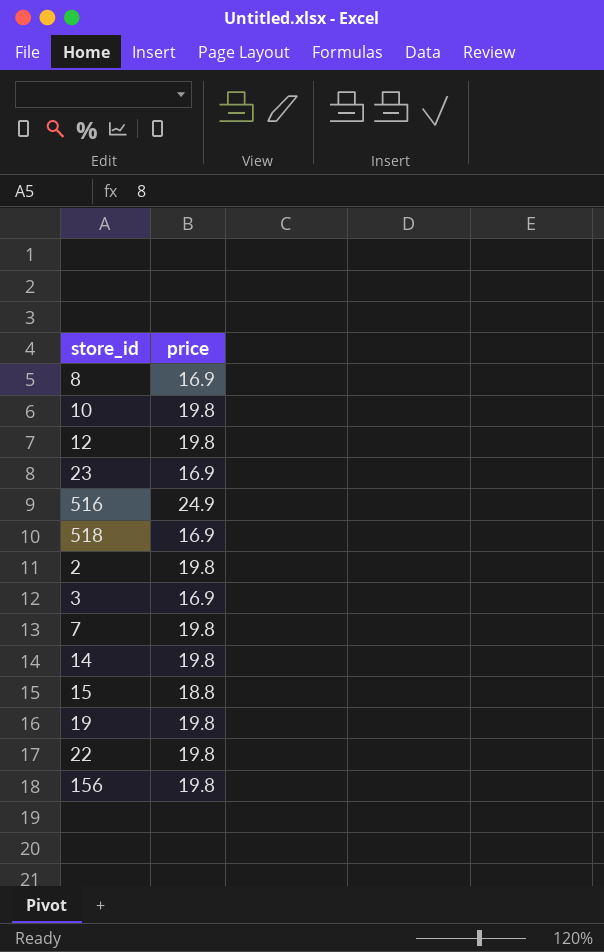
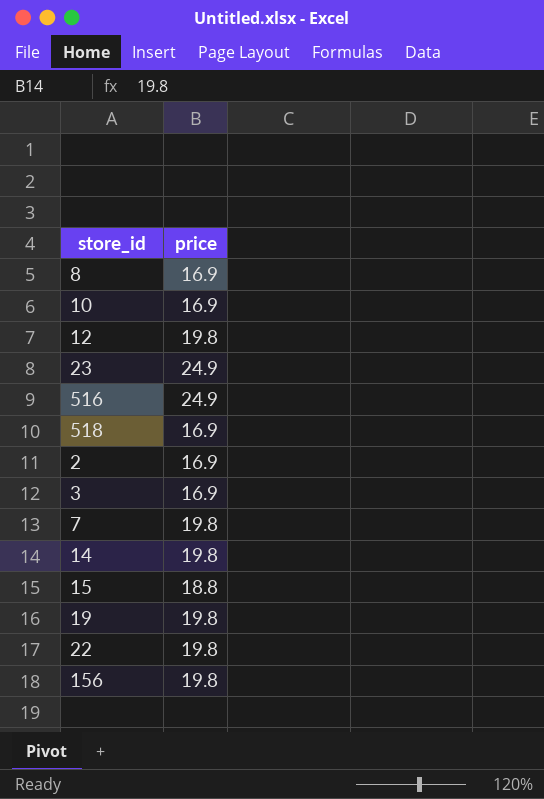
10 | price: 19.8 -> 16.9
23 | price: 16.9 -> 24.9
2 | price: 19.8 -> 16.9

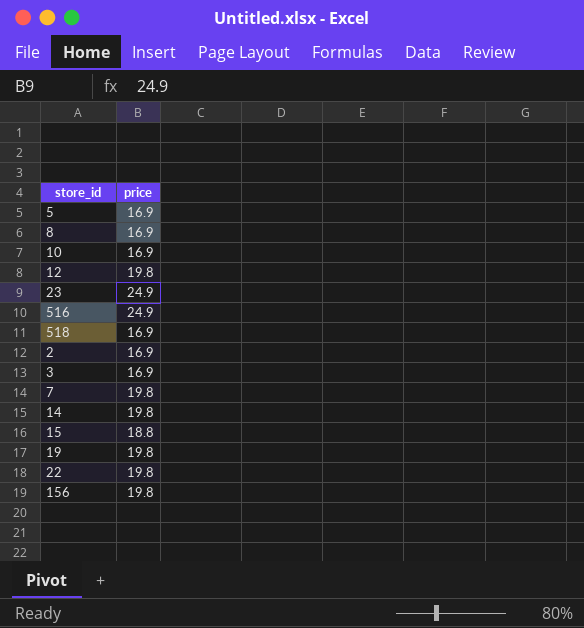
row 5: none -> 16.9

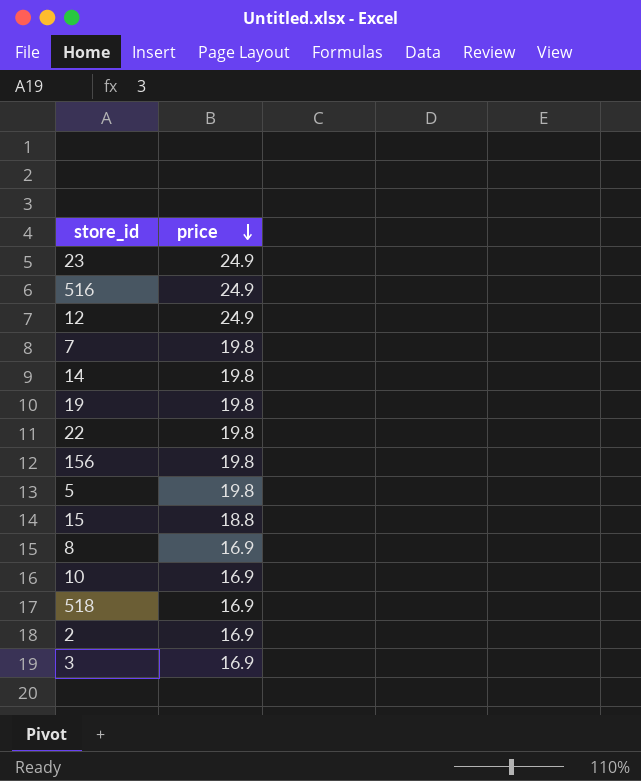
row order: none -> price descending
12 | price: 19.8 -> 24.9
5 | price: 16.9 -> 19.8

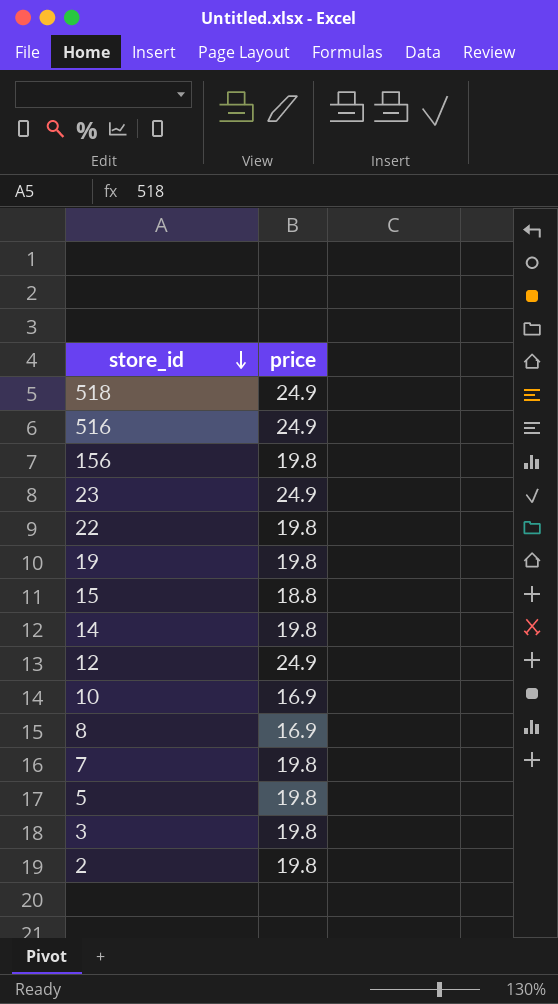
row order: price descending -> store_id descending
518 | price: 16.9 -> 24.9
3 | price: 16.9 -> 19.8
2 | price: 16.9 -> 19.8

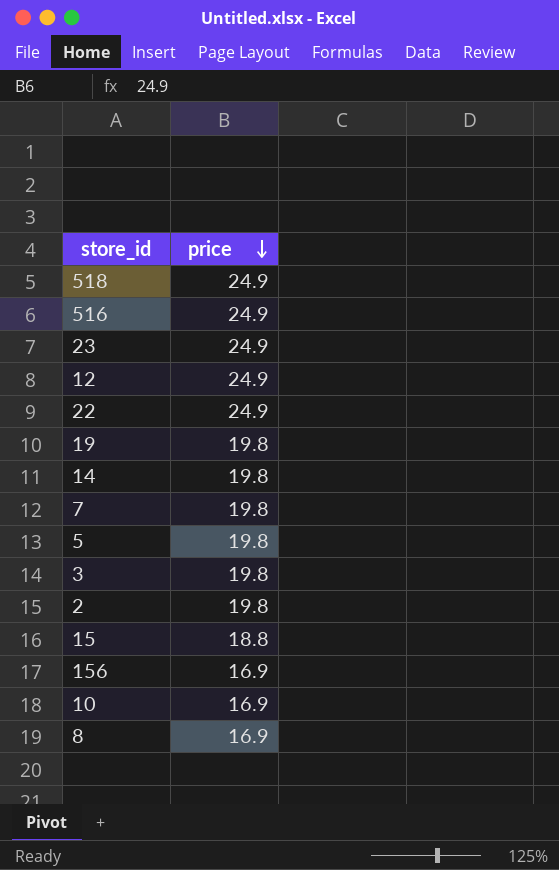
row order: store_id descending -> price descending
22 | price: 19.8 -> 24.9
156 | price: 19.8 -> 16.9

